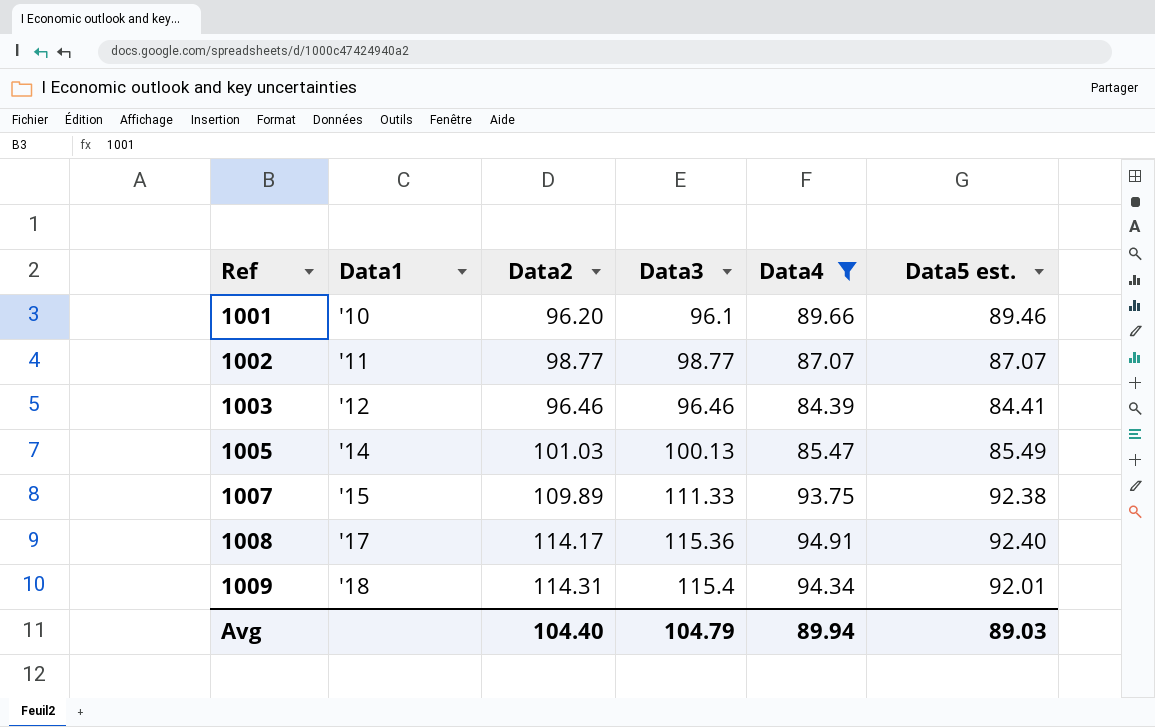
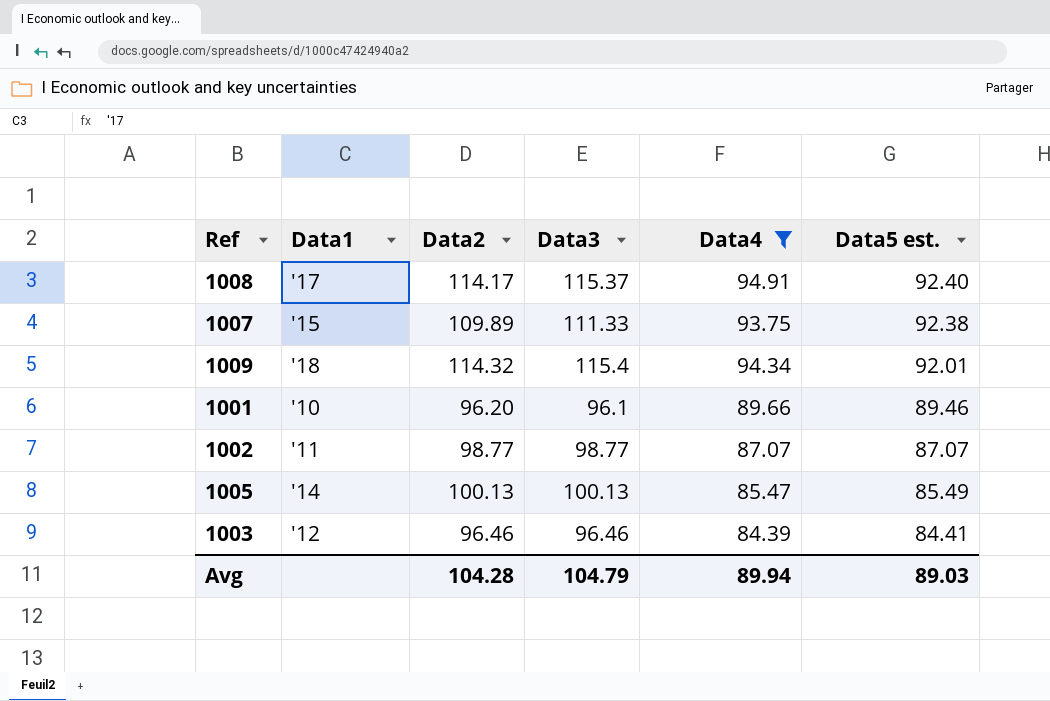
row order: Ref ascending -> Data5 est. descending
1008 | Data3: 115.36 -> 115.37
1009 | Data2: 114.31 -> 114.32
1005 | Data2: 101.03 -> 100.13
Avg | Data2: 104.40 -> 104.28

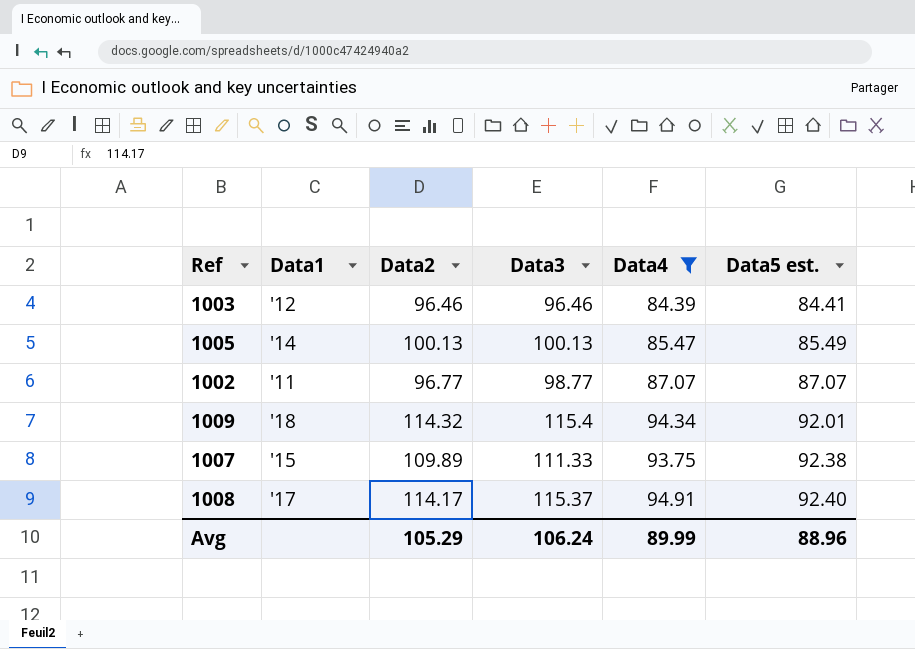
row order: Data5 est. descending -> Data5 est. ascending
row 1001: '10 | 96.20 | 96.1 | 89.66 | 89.46 -> none
1002 | Data2: 98.77 -> 96.77
Avg | Data2: 104.28 -> 105.29
Avg | Data3: 104.79 -> 106.24
Avg | Data4: 89.94 -> 89.99
Avg | Data5 est.: 89.03 -> 88.96

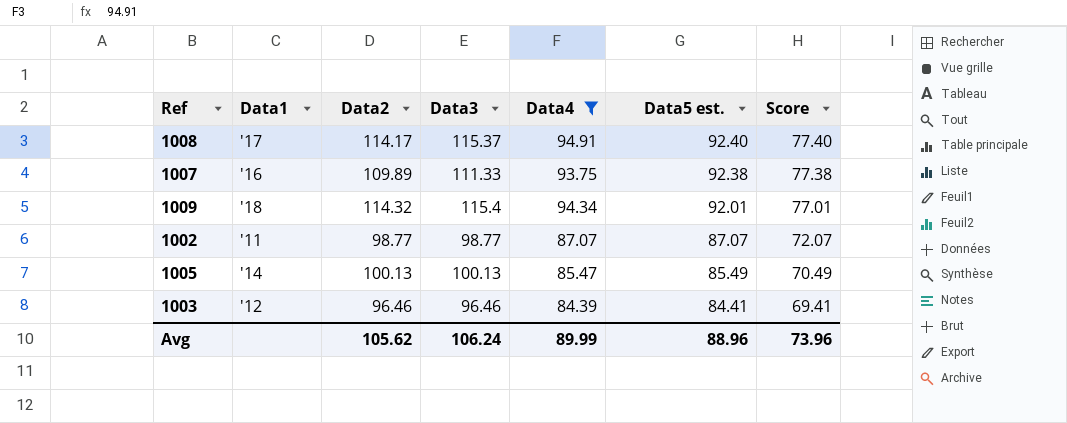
row order: Data5 est. ascending -> Data5 est. descending
column Score | formula: none -> [Data5 est.] - 15
1007 | Data1: '15 -> '16
1002 | Data2: 96.77 -> 98.77
Avg | Data2: 105.29 -> 105.62

